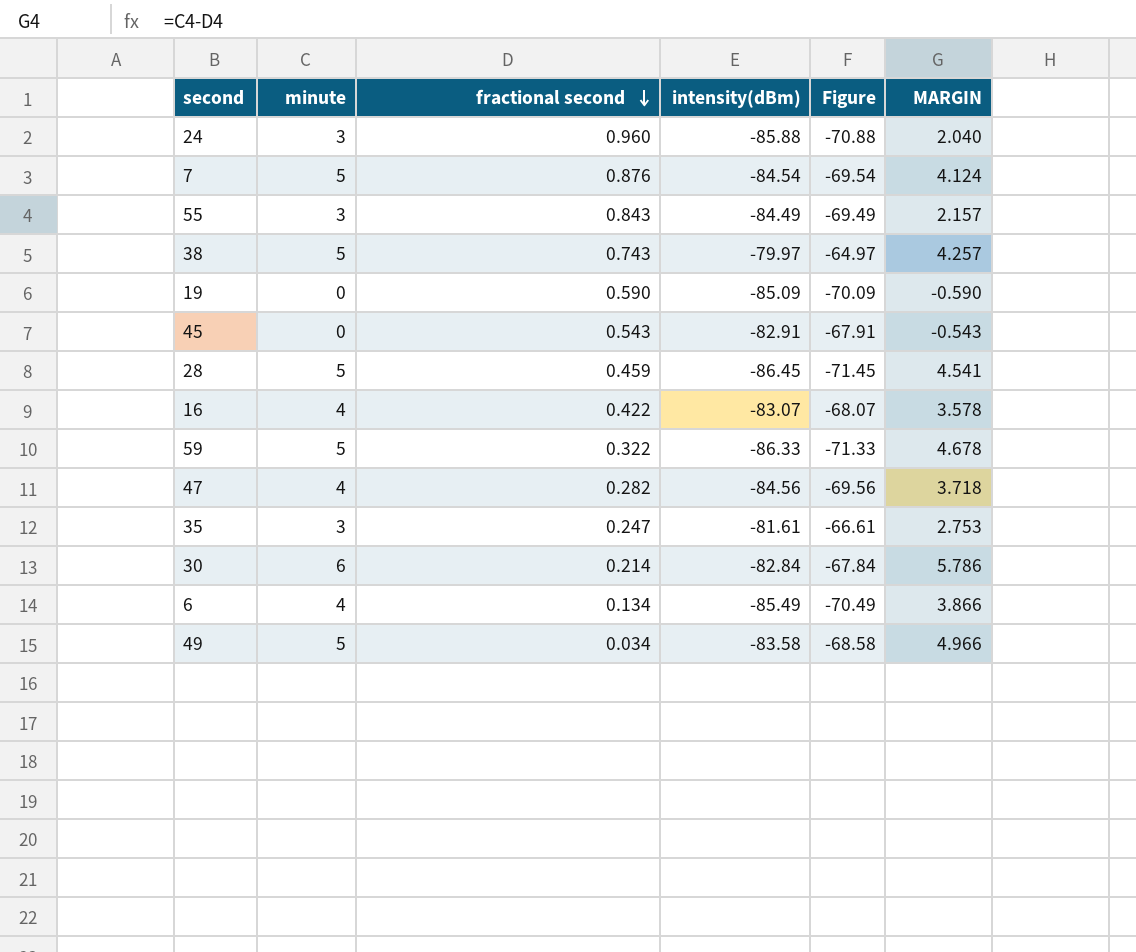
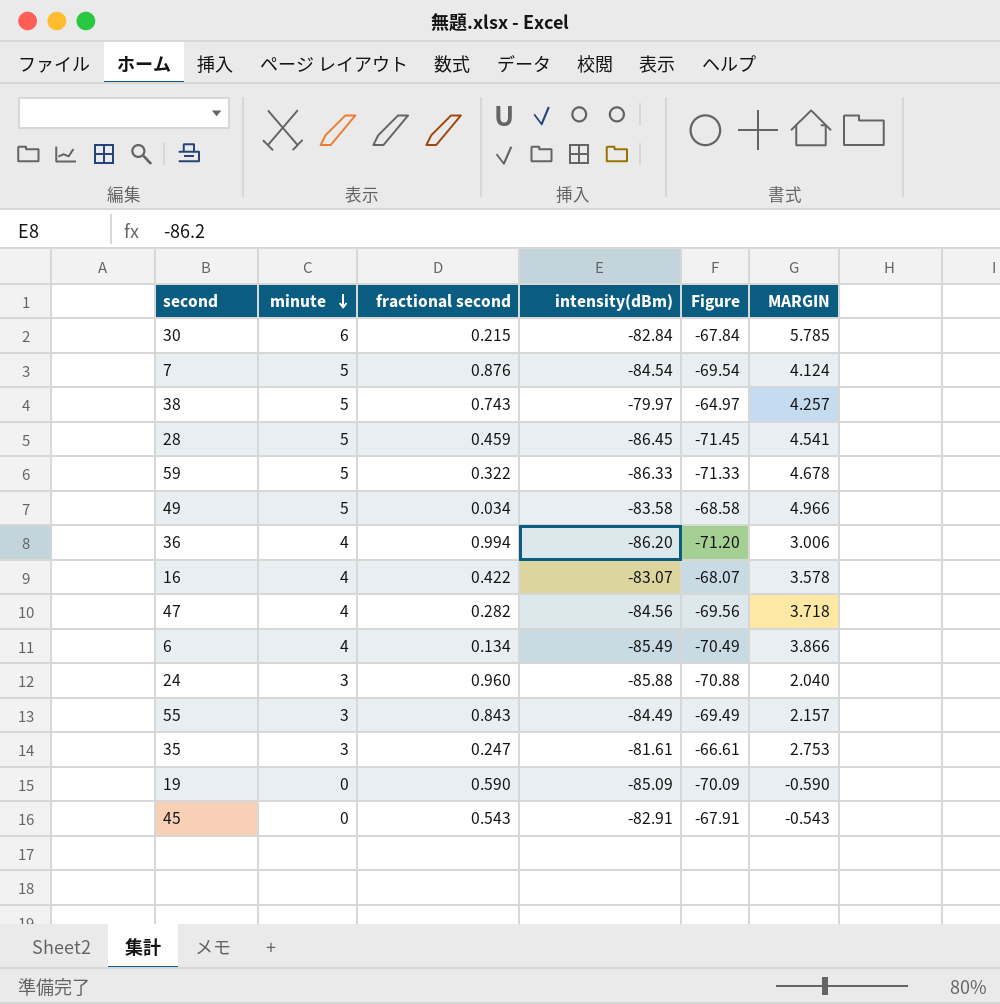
row order: fractional second descending -> minute descending
30 | fractional second: 0.214 -> 0.215
30 | MARGIN: 5.786 -> 5.785
row 36: none -> 4 | 0.994 | -86.20 | -71.20 | 3.006

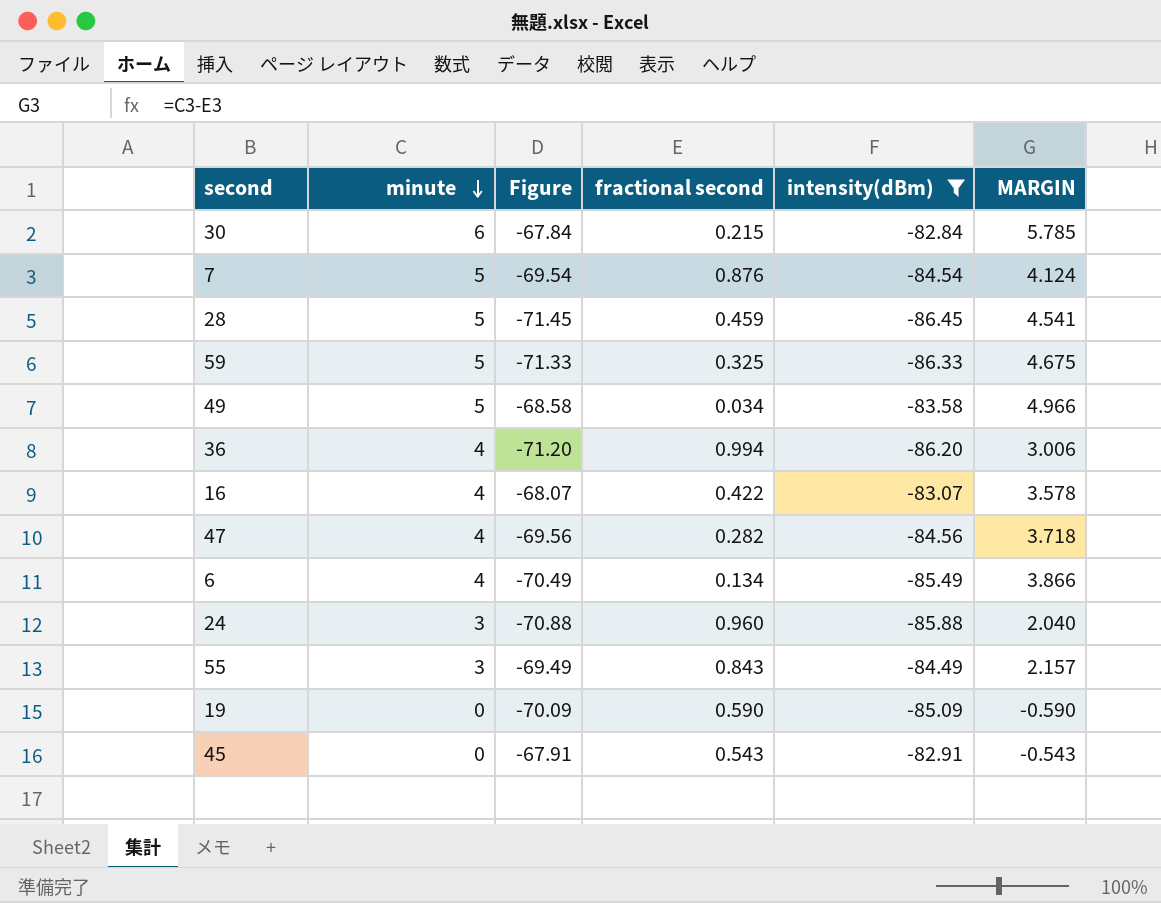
filter: none -> intensity(dBm) <= -82.84
column Figure | position: 5 -> 3
59 | fractional second: 0.322 -> 0.325
59 | MARGIN: 4.678 -> 4.675

